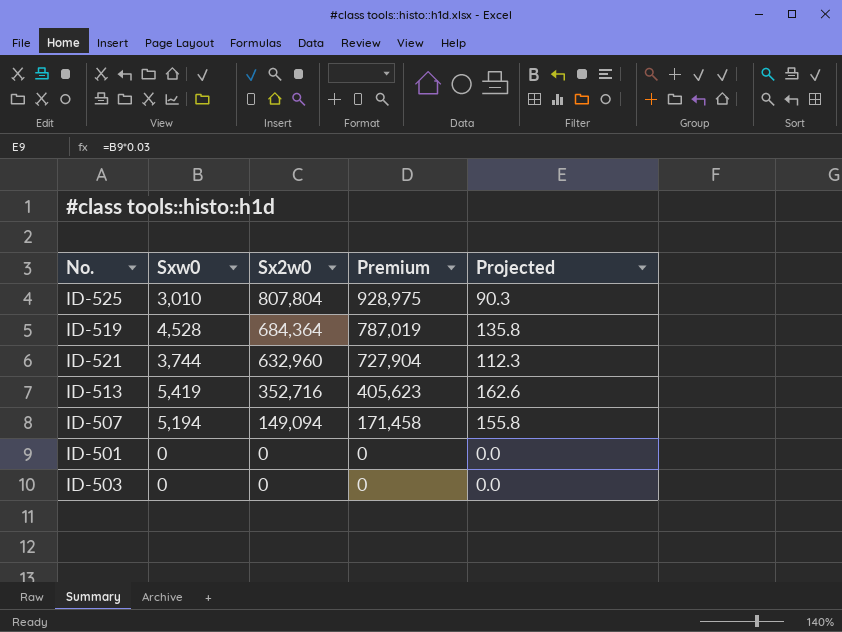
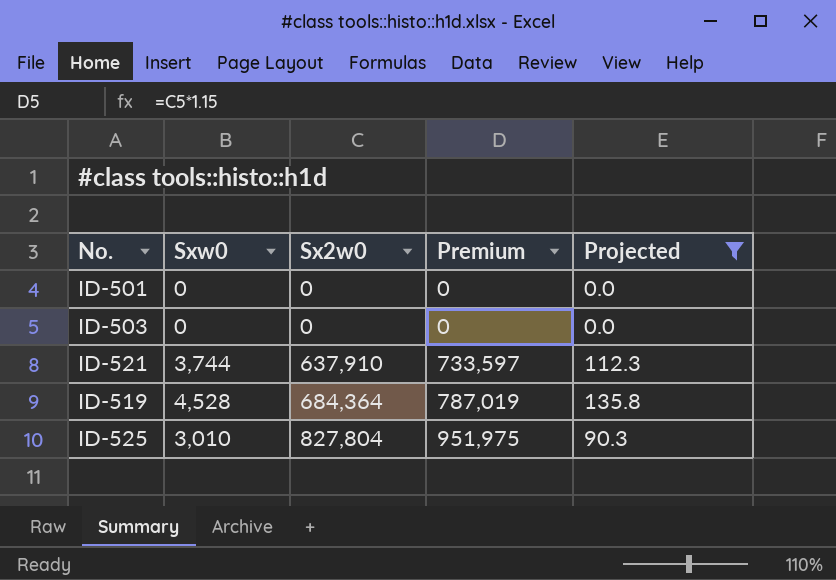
filter: none -> Projected <= 135.8
row order: Sx2w0 descending -> Sx2w0 ascending
ID-521 | Sx2w0: 632,960 -> 637,910
ID-521 | Premium: 727,904 -> 733,597
ID-525 | Sx2w0: 807,804 -> 827,804
ID-525 | Premium: 928,975 -> 951,975

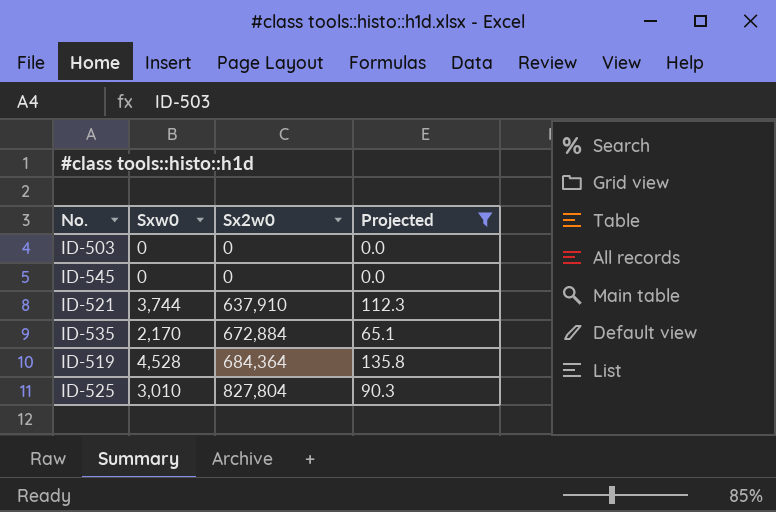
column Premium | formula: [Sx2w0] * 1.15 -> none
row ID-501: 0 | 0 | 0 | 0.0 -> none
row ID-545: none -> 0 | 0 | 0.0
row ID-535: none -> 2,170 | 672,884 | 65.1

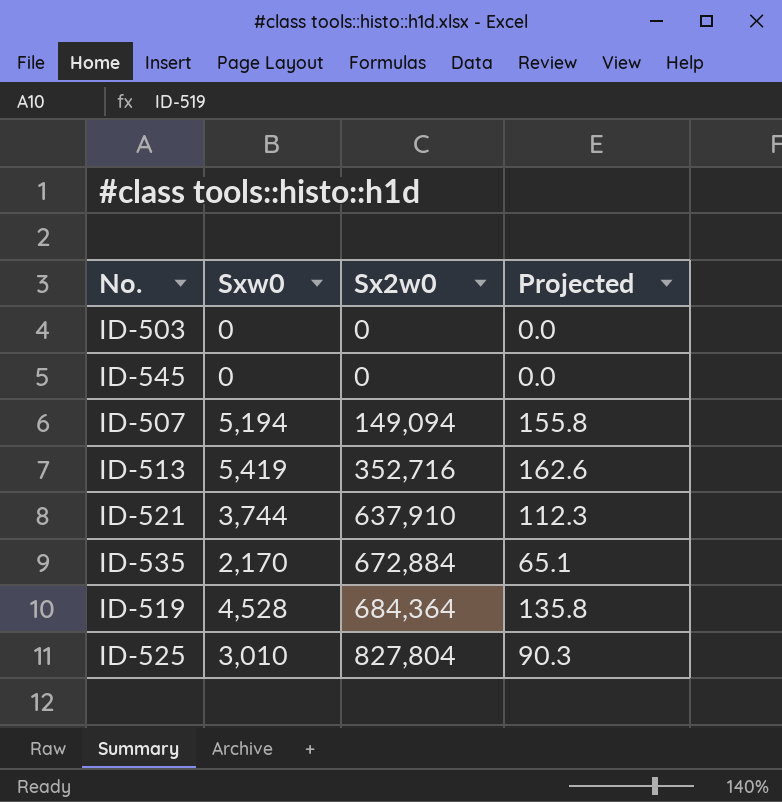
filter: Projected <= 135.8 -> none

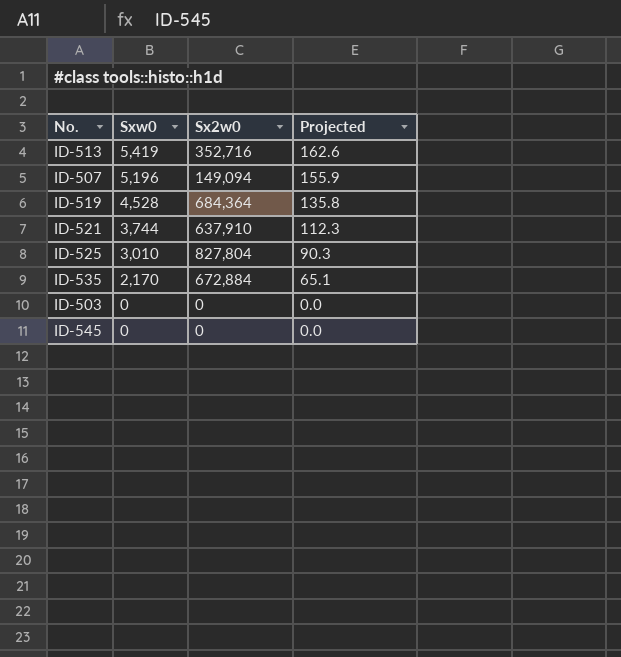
row order: Sx2w0 ascending -> Sxw0 descending
ID-507 | Sxw0: 5,194 -> 5,196
ID-507 | Projected: 155.8 -> 155.9

